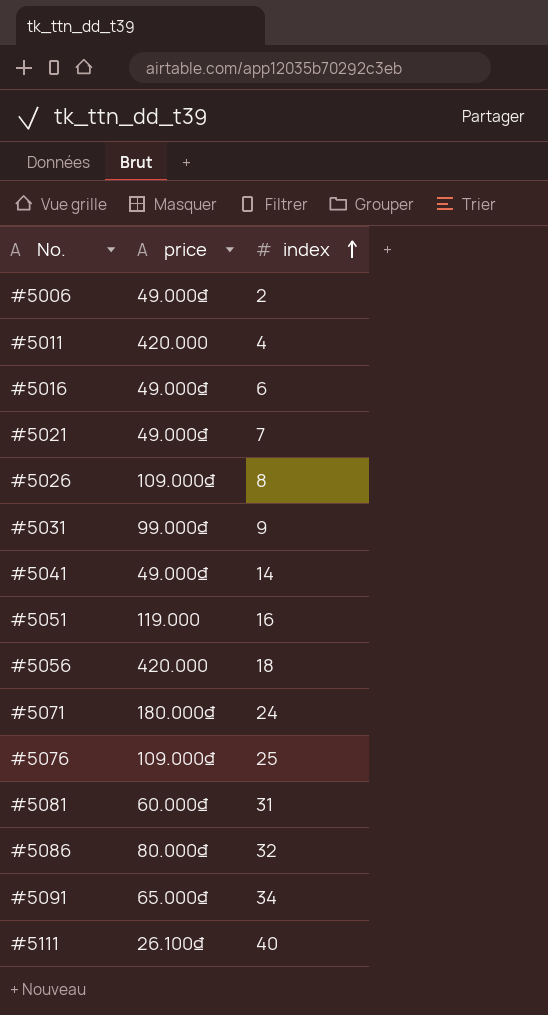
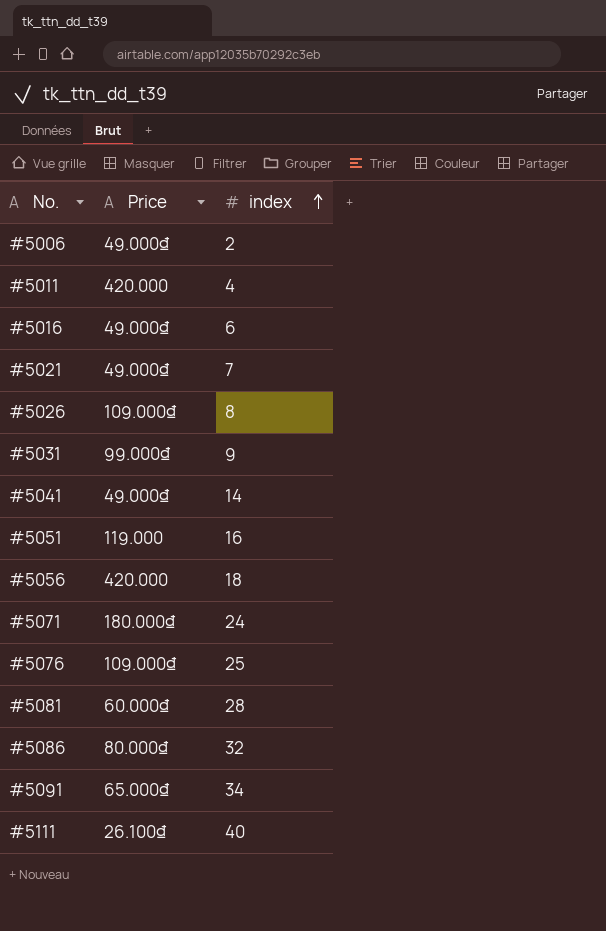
column name: price -> Price
#5081 | index: 31 -> 28

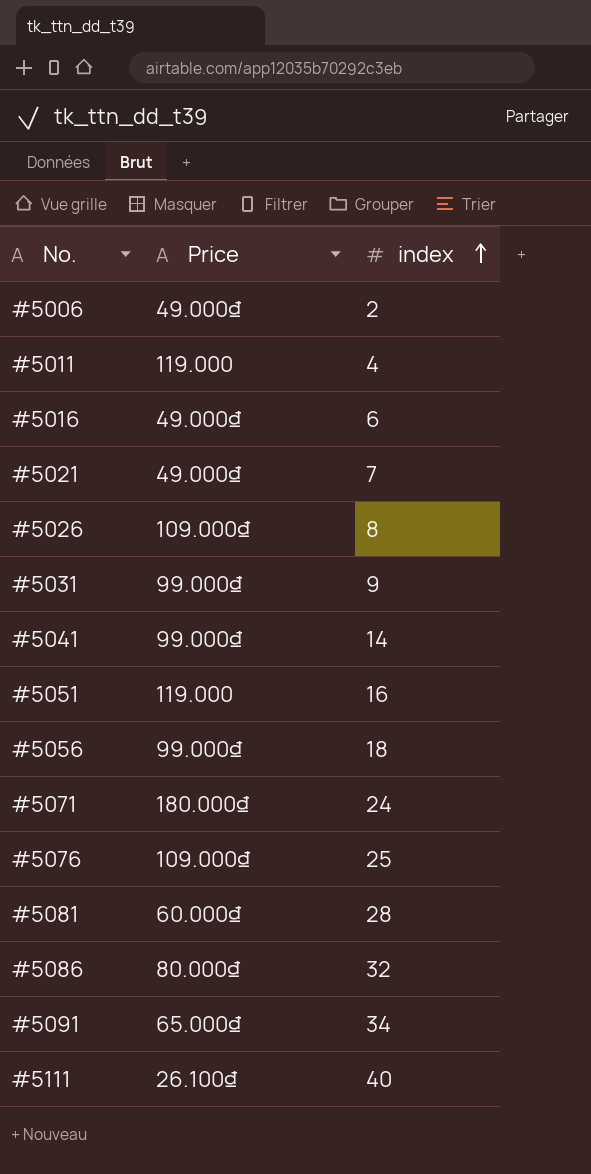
#5011 | Price: 420.000 -> 119.000
#5041 | Price: 49.000₫ -> 99.000₫
#5056 | Price: 420.000 -> 99.000₫

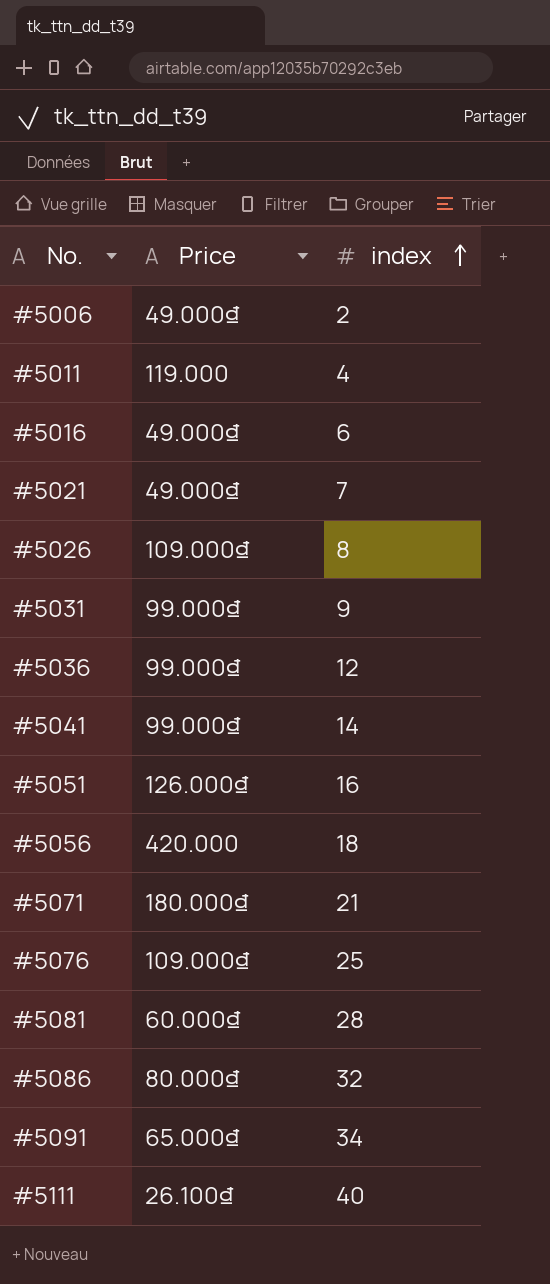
row #5036: none -> 99.000₫ | 12
#5051 | Price: 119.000 -> 126.000₫
#5056 | Price: 99.000₫ -> 420.000
#5071 | index: 24 -> 21

